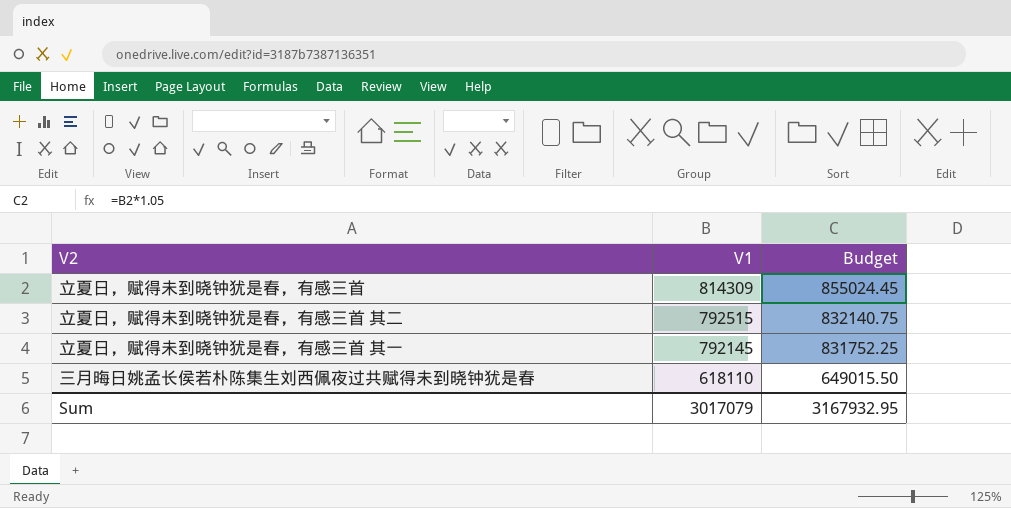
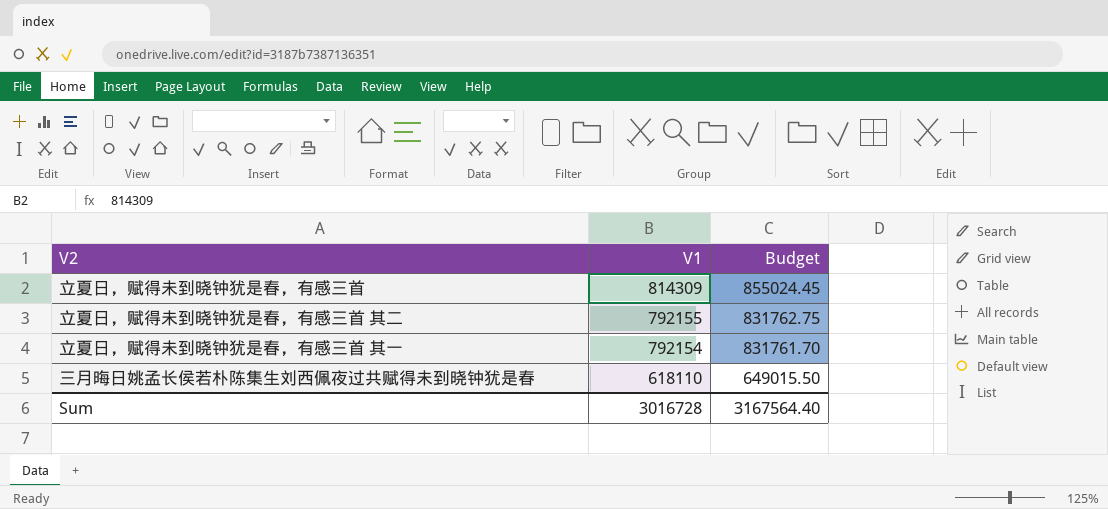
立夏日，赋得未到晓钟犹是春，有感三首 其二 | V1: 792515 -> 792155
立夏日，赋得未到晓钟犹是春，有感三首 其二 | Budget: 832140.75 -> 831762.75
立夏日，赋得未到晓钟犹是春，有感三首 其一 | V1: 792145 -> 792154
立夏日，赋得未到晓钟犹是春，有感三首 其一 | Budget: 831752.25 -> 831761.70
Sum | V1: 3017079 -> 3016728
Sum | Budget: 3167932.95 -> 3167564.40

